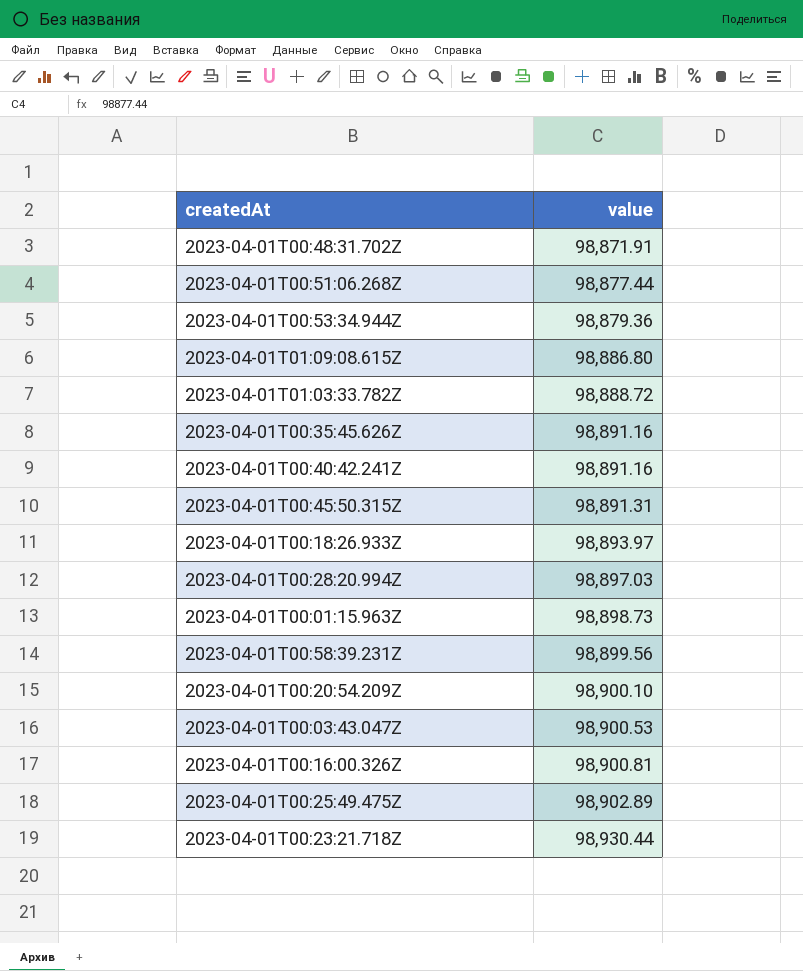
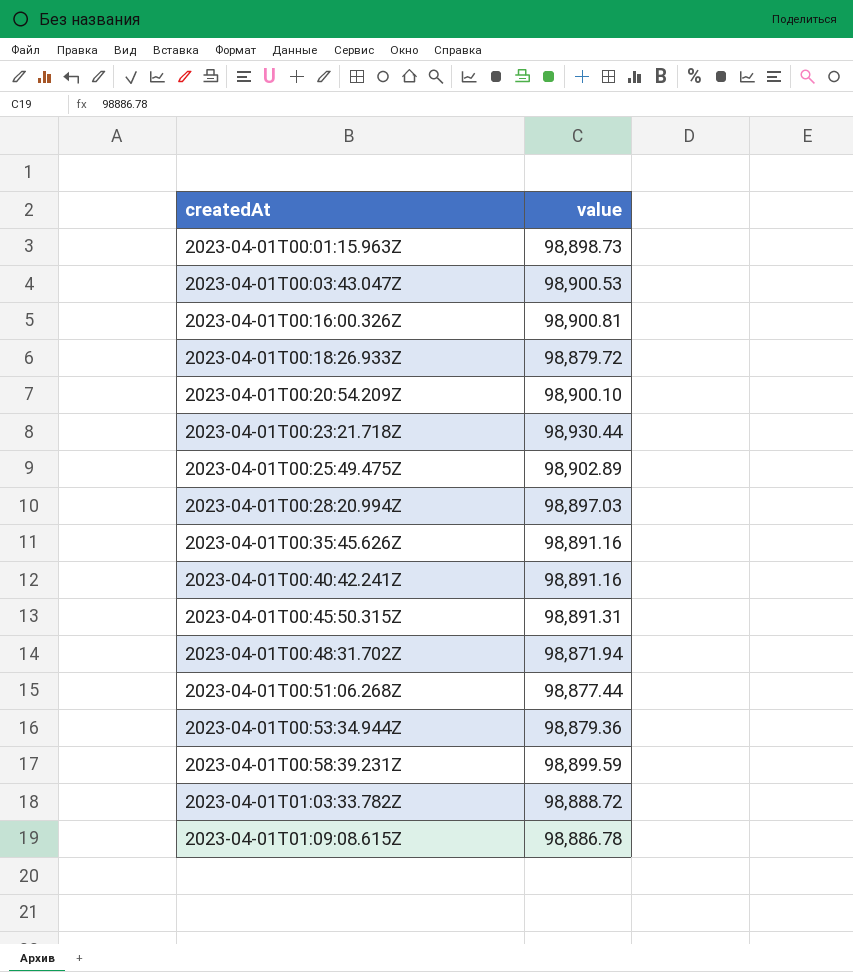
row order: value ascending -> createdAt ascending
2023-04-01T00:18:26.933Z | value: 98,893.97 -> 98,879.72
2023-04-01T00:48:31.702Z | value: 98,871.91 -> 98,871.94
2023-04-01T00:58:39.231Z | value: 98,899.56 -> 98,899.59
2023-04-01T01:09:08.615Z | value: 98,886.80 -> 98,886.78

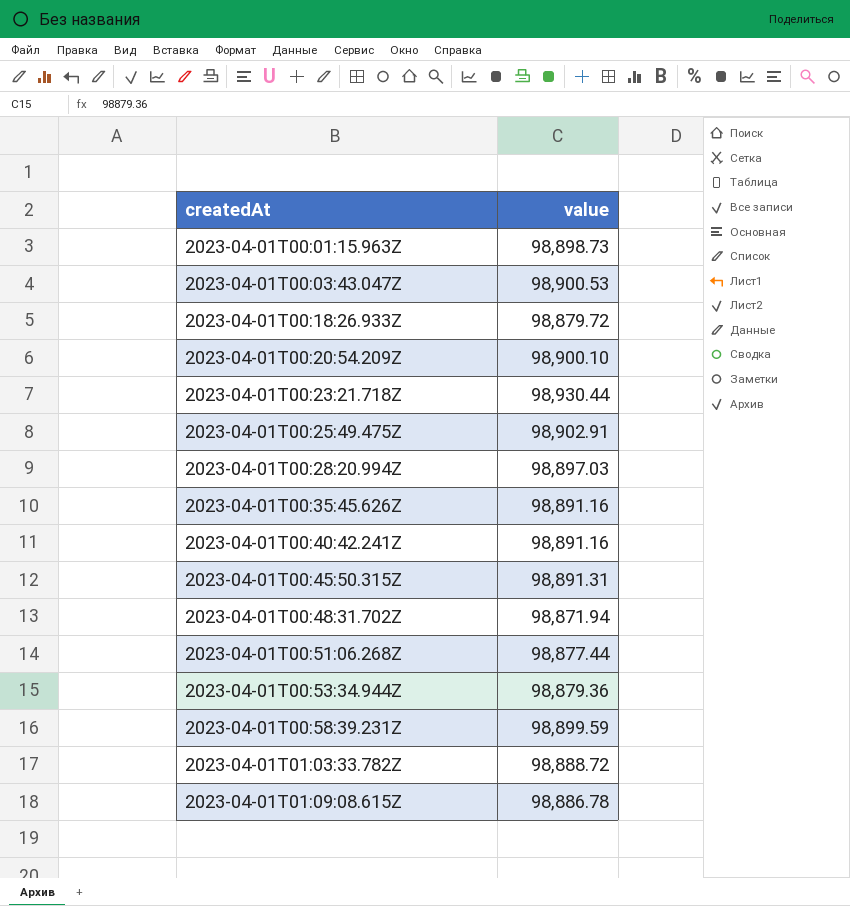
row 2023-04-01T00:16:00.326Z: 98,900.81 -> none
2023-04-01T00:25:49.475Z | value: 98,902.89 -> 98,902.91

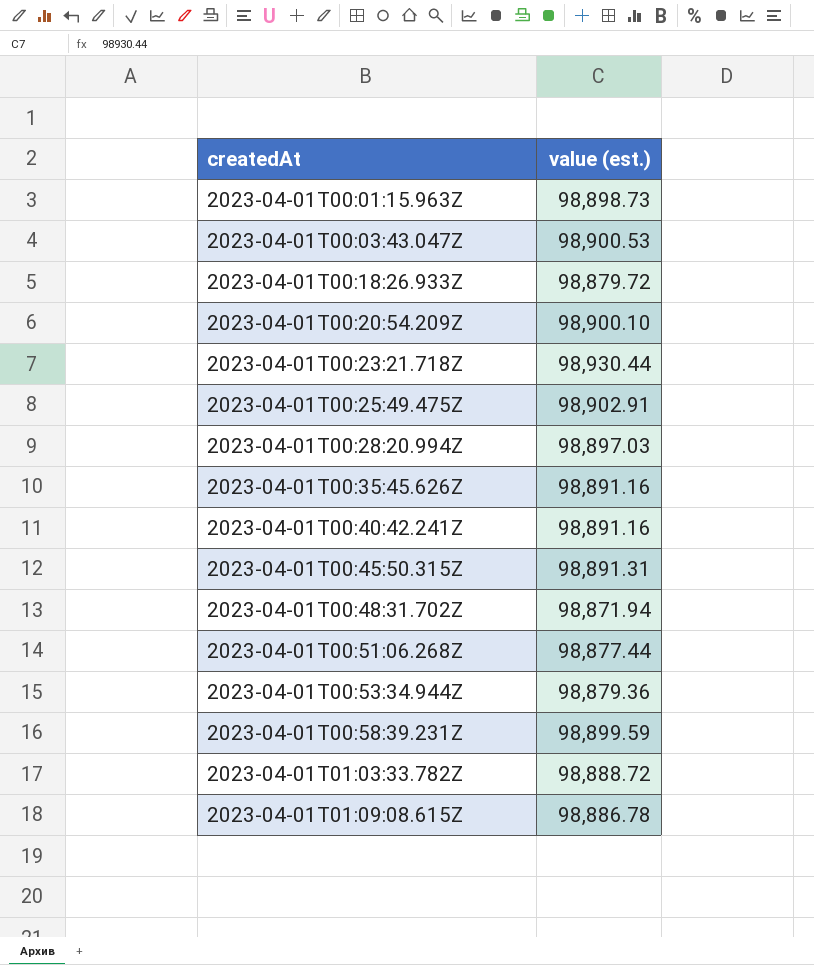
column name: value -> value (est.)

